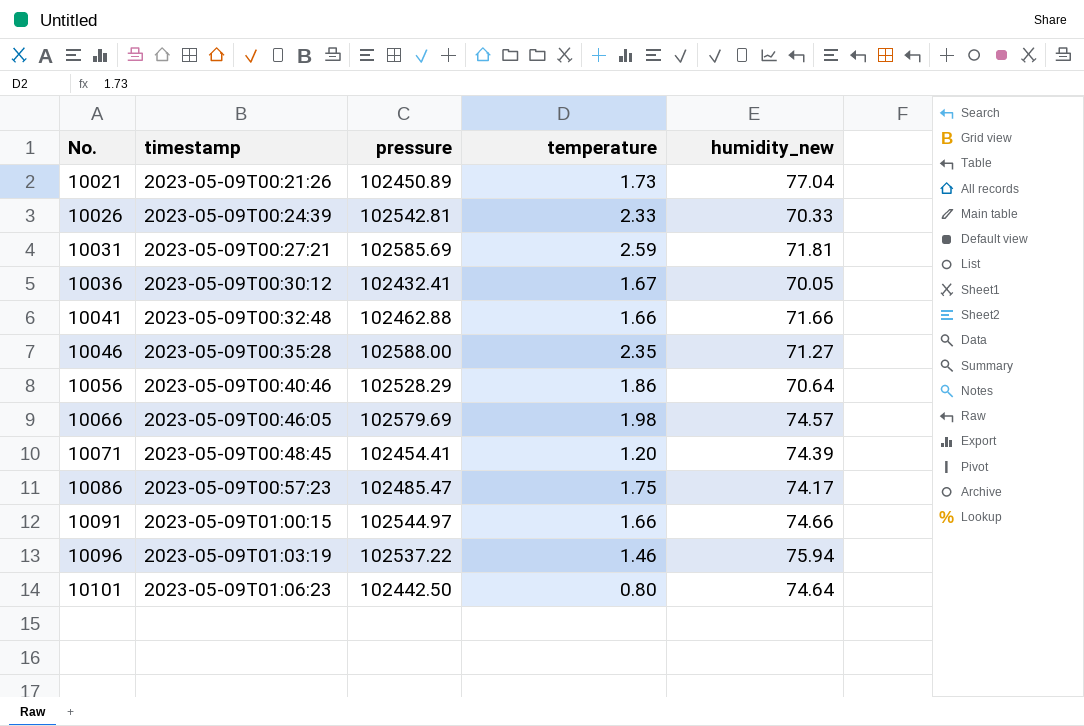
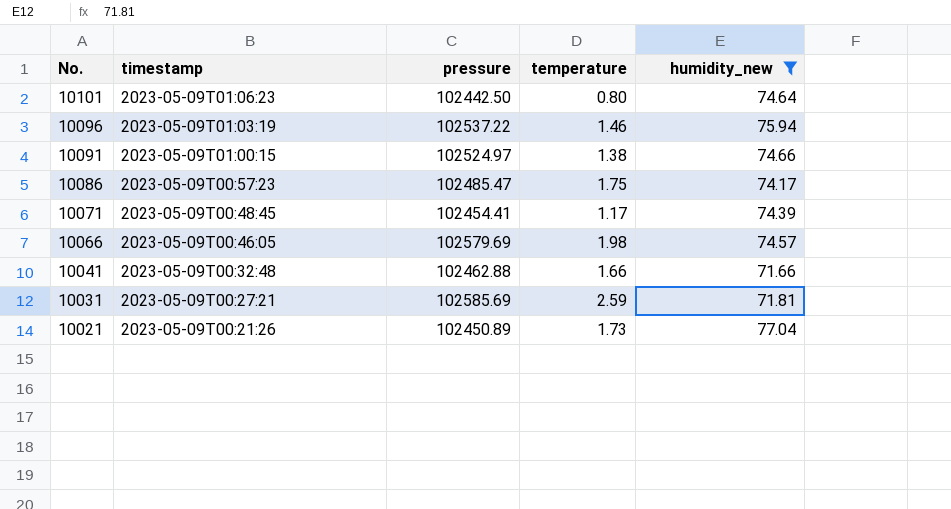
filter: none -> humidity_new >= 71.66
row order: No. ascending -> No. descending
10091 | pressure: 102544.97 -> 102524.97
10091 | temperature: 1.66 -> 1.38
10071 | temperature: 1.20 -> 1.17

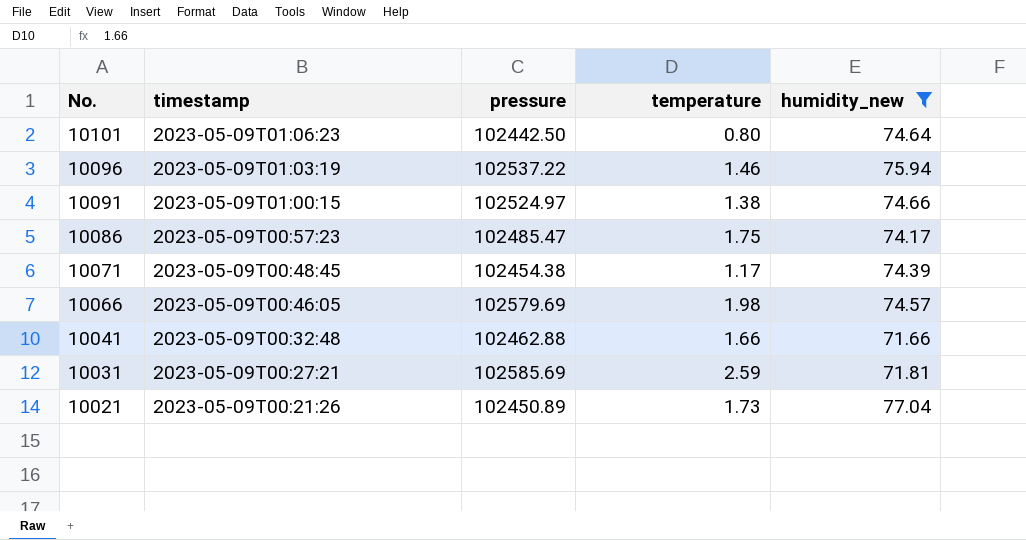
10071 | pressure: 102454.41 -> 102454.38

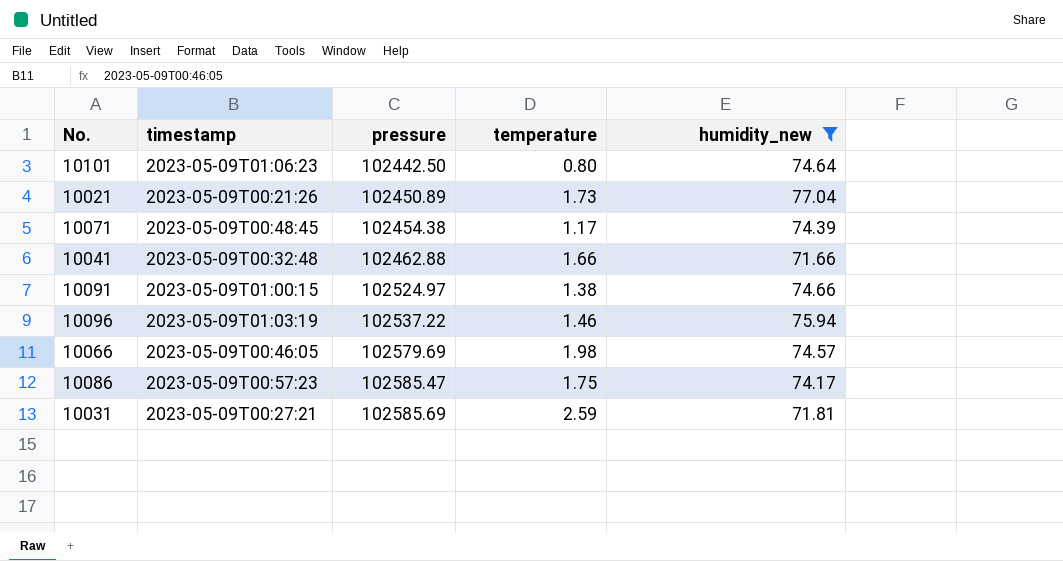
row order: No. descending -> pressure ascending
10086 | pressure: 102485.47 -> 102585.47

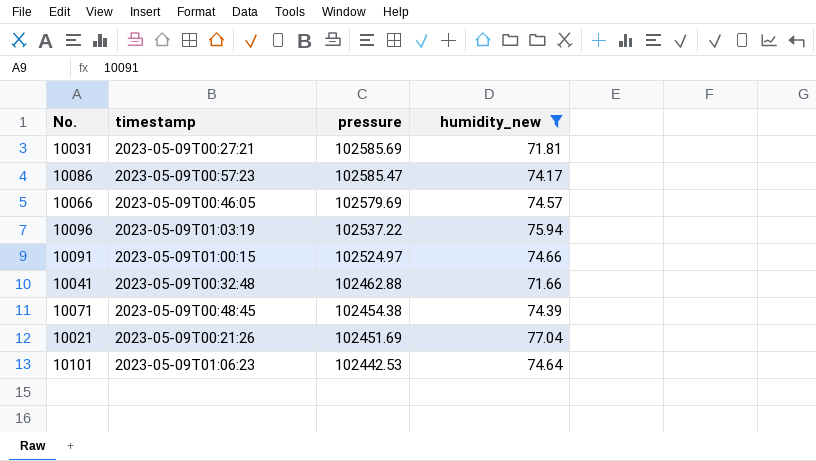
row order: pressure ascending -> pressure descending
column temperature | position: 4 -> none
10021 | pressure: 102450.89 -> 102451.69
10101 | pressure: 102442.50 -> 102442.53

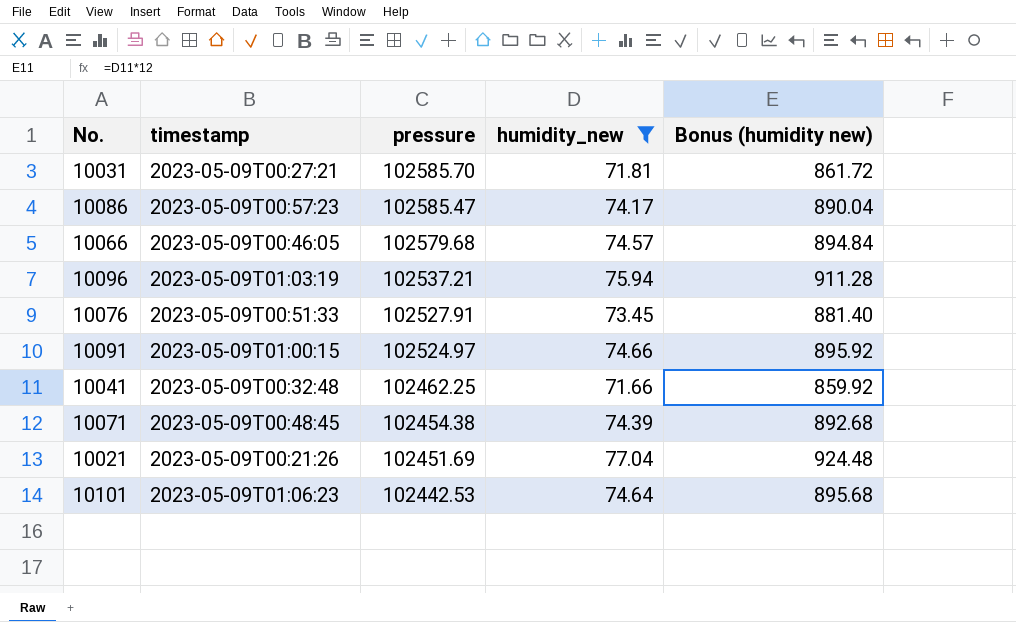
column Bonus (humidity new) | formula: none -> [humidity_new] * 12
10031 | pressure: 102585.69 -> 102585.70
10066 | pressure: 102579.69 -> 102579.68
10096 | pressure: 102537.22 -> 102537.21
row 10076: none -> 2023-05-09T00:51:33 | 102527.91 | 73.45 | 881.40
10041 | pressure: 102462.88 -> 102462.25

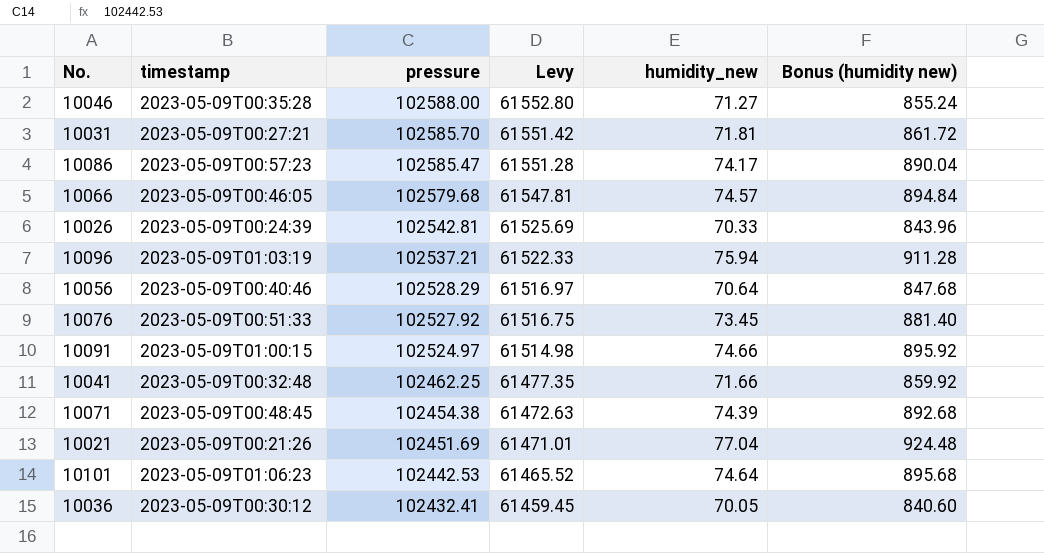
filter: humidity_new >= 71.66 -> none
column Levy | formula: none -> [pressure] * 0.6
10076 | pressure: 102527.91 -> 102527.92

